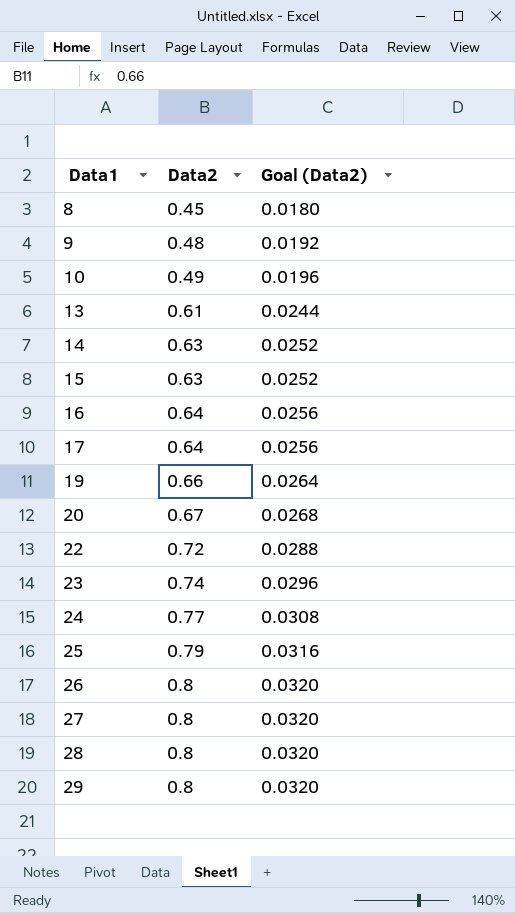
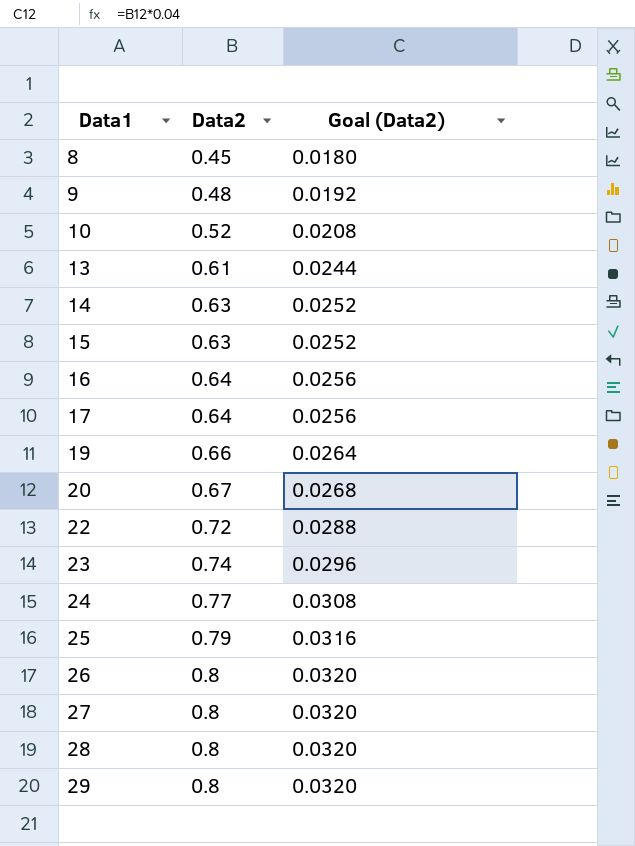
10 | Data2: 0.49 -> 0.52
10 | Goal (Data2): 0.0196 -> 0.0208

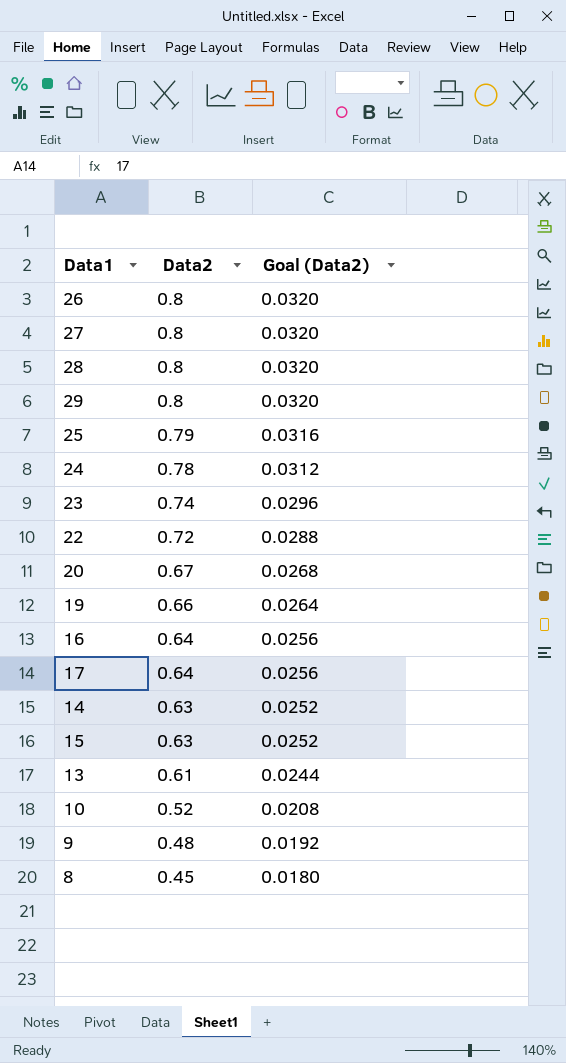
row order: Data1 ascending -> Data2 descending
24 | Data2: 0.77 -> 0.78
24 | Goal (Data2): 0.0308 -> 0.0312

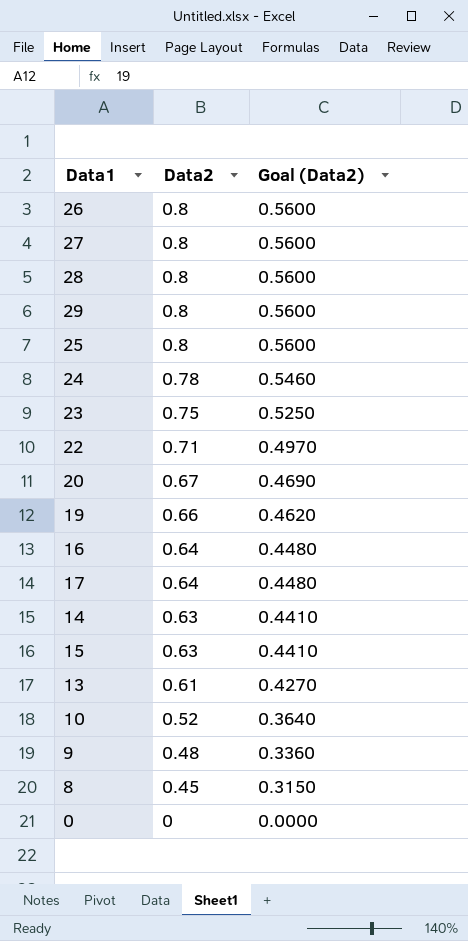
column Goal (Data2) | formula: [Data2] * 0.04 -> [Data2] * 0.7
25 | Data2: 0.79 -> 0.8
23 | Data2: 0.74 -> 0.75
22 | Data2: 0.72 -> 0.71
row 0: none -> 0 | 0.0000

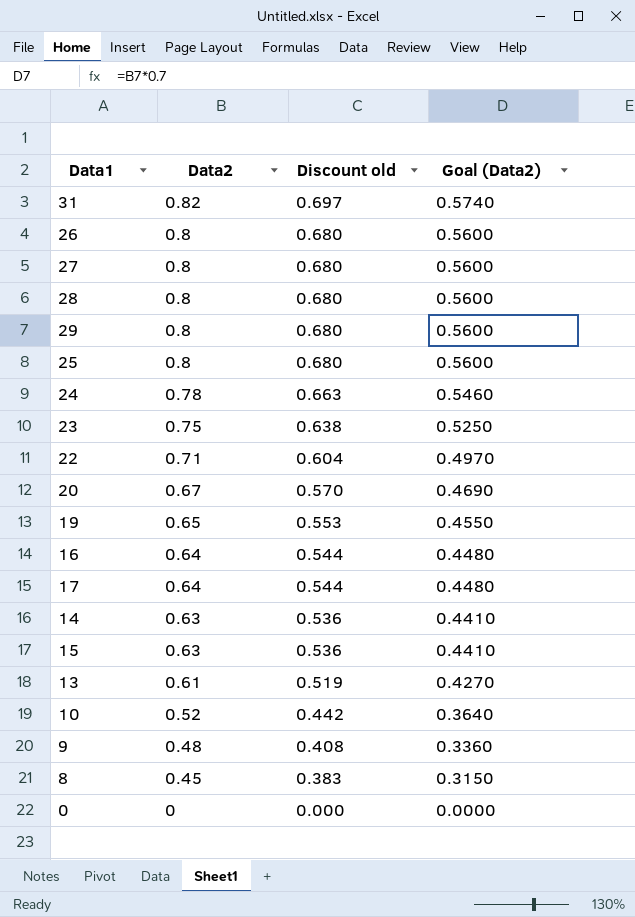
column Discount old | formula: none -> [Data2] * 0.85
row 31: none -> 0.82 | 0.697 | 0.5740
19 | Data2: 0.66 -> 0.65
19 | Goal (Data2): 0.4620 -> 0.4550

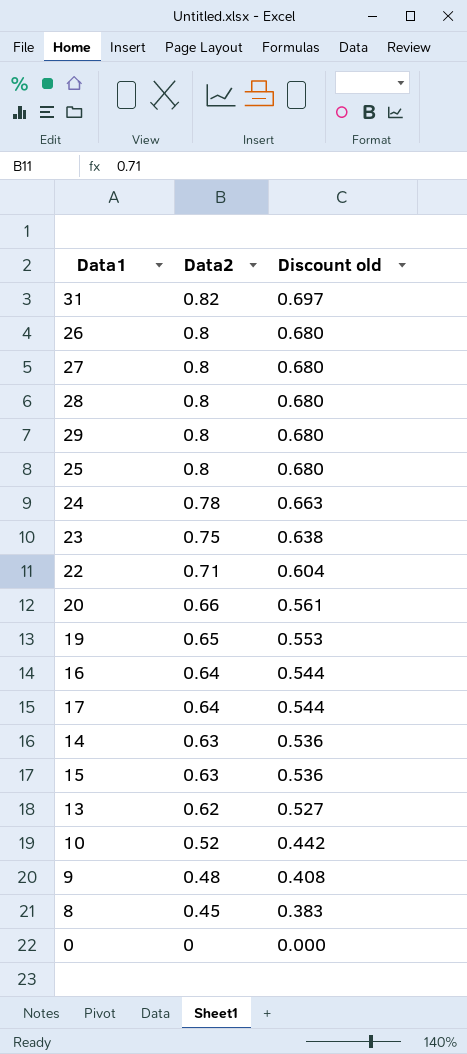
column Goal (Data2) | formula: [Data2] * 0.7 -> none
20 | Data2: 0.67 -> 0.66
20 | Discount old: 0.570 -> 0.561
13 | Data2: 0.61 -> 0.62
13 | Discount old: 0.519 -> 0.527

